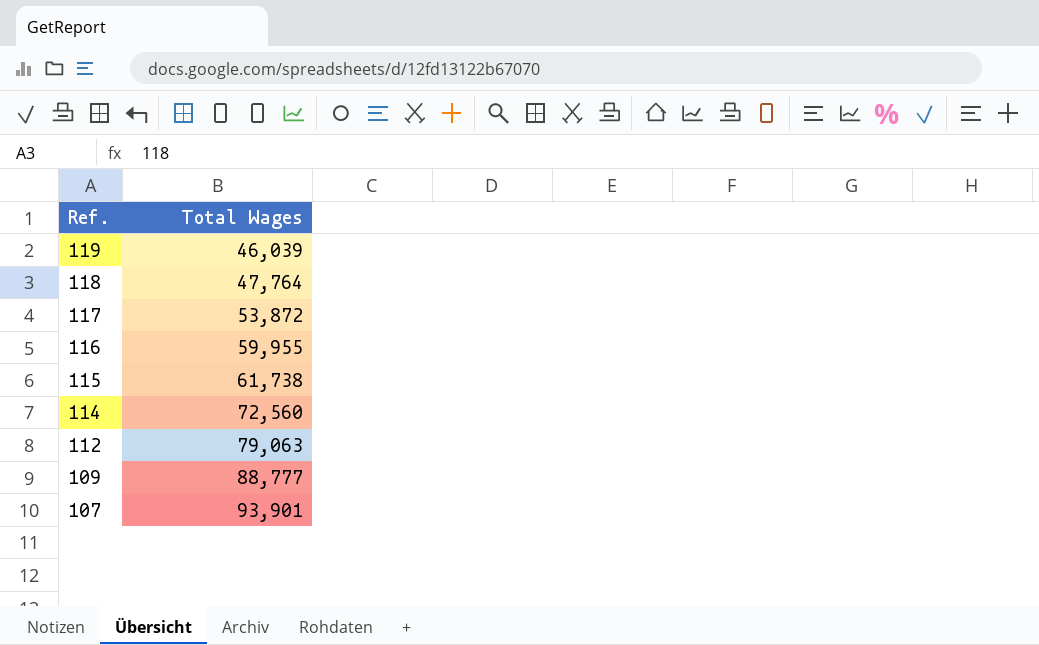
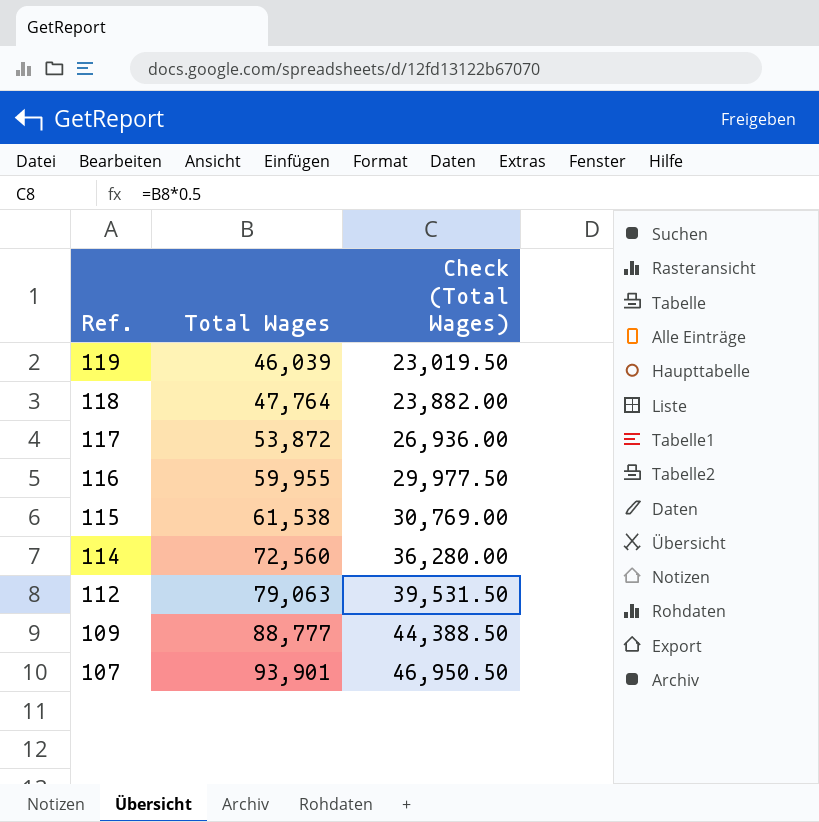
column Check (Total Wages) | formula: none -> [Total Wages] * 0.5
115 | Total Wages: 61,738 -> 61,538

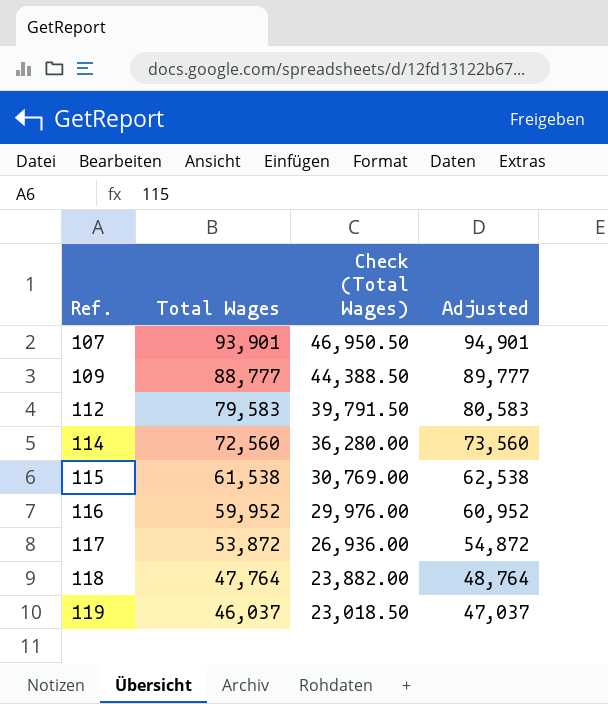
row order: Ref. descending -> Ref. ascending
column Adjusted | formula: none -> [Total Wages] + 1000
112 | Total Wages: 79,063 -> 79,583
112 | Check (Total Wages): 39,531.50 -> 39,791.50
116 | Total Wages: 59,955 -> 59,952
116 | Check (Total Wages): 29,977.50 -> 29,976.00
119 | Total Wages: 46,039 -> 46,037
119 | Check (Total Wages): 23,019.50 -> 23,018.50

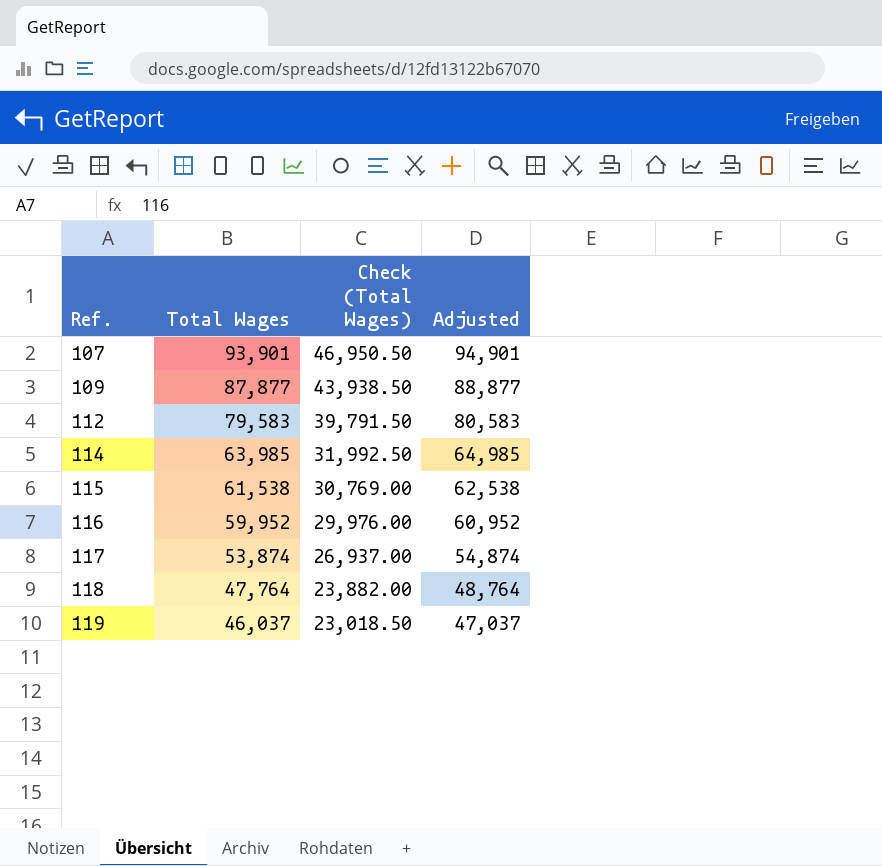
109 | Total Wages: 88,777 -> 87,877
109 | Check (Total Wages): 44,388.50 -> 43,938.50
109 | Adjusted: 89,777 -> 88,877
114 | Total Wages: 72,560 -> 63,985
114 | Check (Total Wages): 36,280.00 -> 31,992.50
114 | Adjusted: 73,560 -> 64,985
117 | Total Wages: 53,872 -> 53,874
117 | Check (Total Wages): 26,936.00 -> 26,937.00
117 | Adjusted: 54,872 -> 54,874

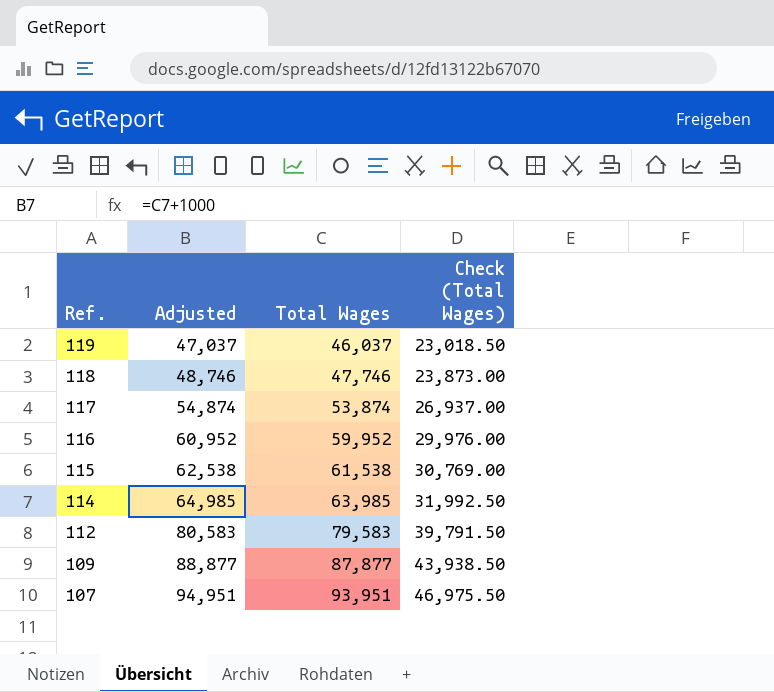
row order: Ref. ascending -> Ref. descending
column Adjusted | position: 4 -> 2
118 | Adjusted: 48,764 -> 48,746
118 | Total Wages: 47,764 -> 47,746
118 | Check (Total Wages): 23,882.00 -> 23,873.00
107 | Adjusted: 94,901 -> 94,951
107 | Total Wages: 93,901 -> 93,951
107 | Check (Total Wages): 46,950.50 -> 46,975.50

